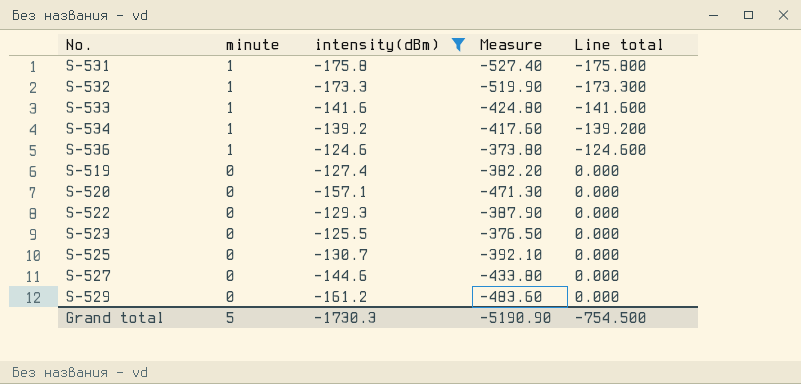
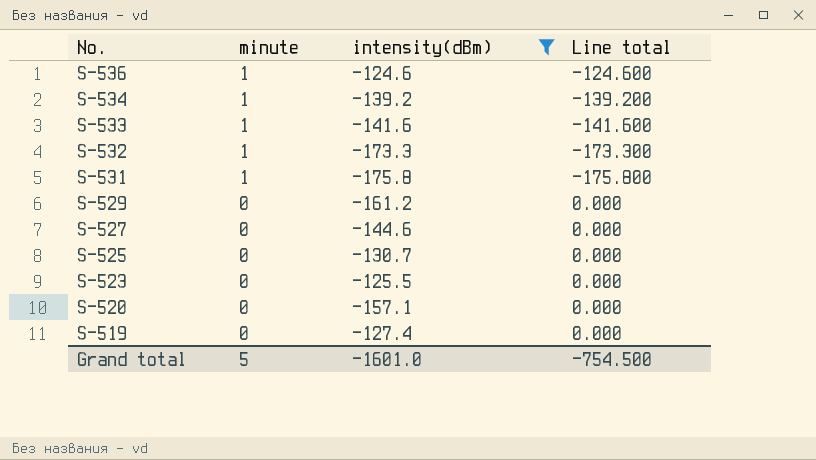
row order: minute descending -> No. descending
column Measure | formula: [intensity(dBm)] * 3 -> none
row S-522: 0 | -129.3 | -387.90 | 0.000 -> none
Grand total | intensity(dBm): -1730.3 -> -1601.0

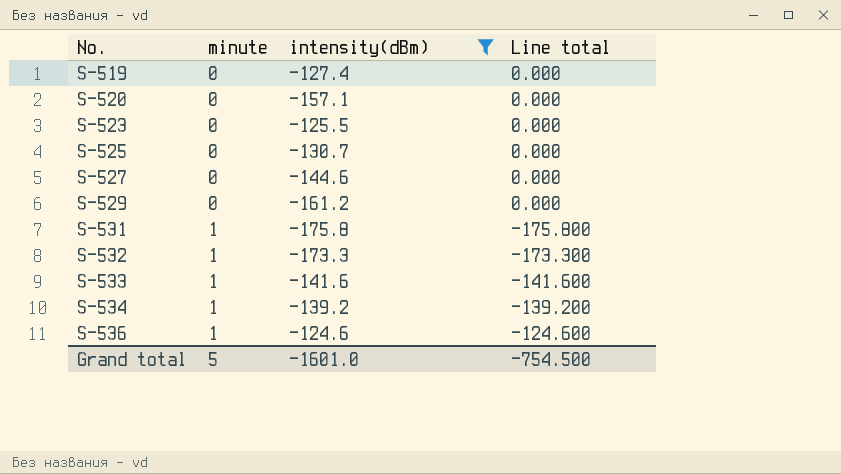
row order: No. descending -> No. ascending

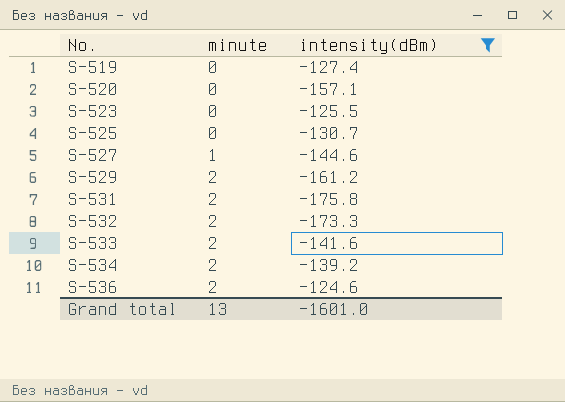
column Line total | formula: [minute] * [intensity(dBm)] -> none
S-527 | minute: 0 -> 1
S-529 | minute: 0 -> 2
S-531 | minute: 1 -> 2
S-532 | minute: 1 -> 2
S-533 | minute: 1 -> 2
S-534 | minute: 1 -> 2
S-536 | minute: 1 -> 2
Grand total | minute: 5 -> 13

